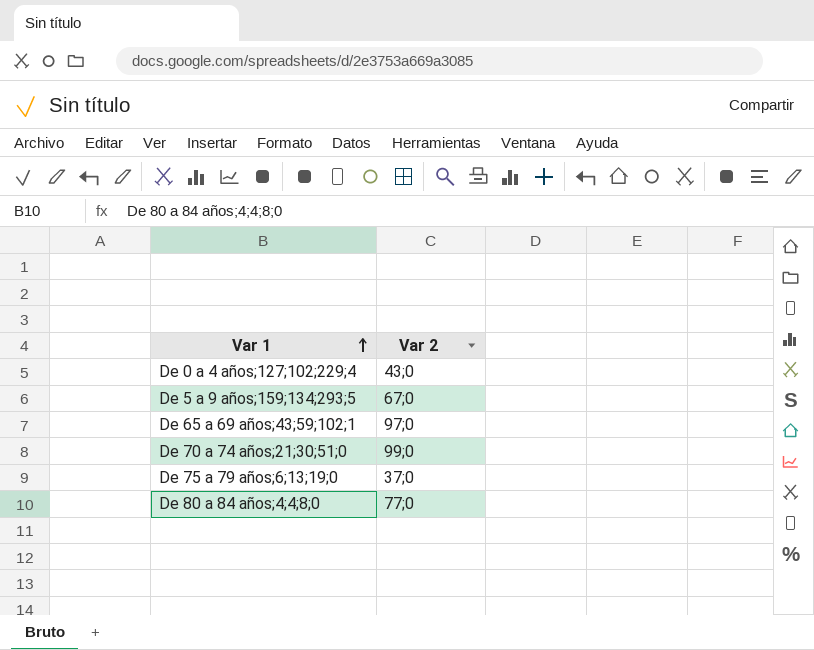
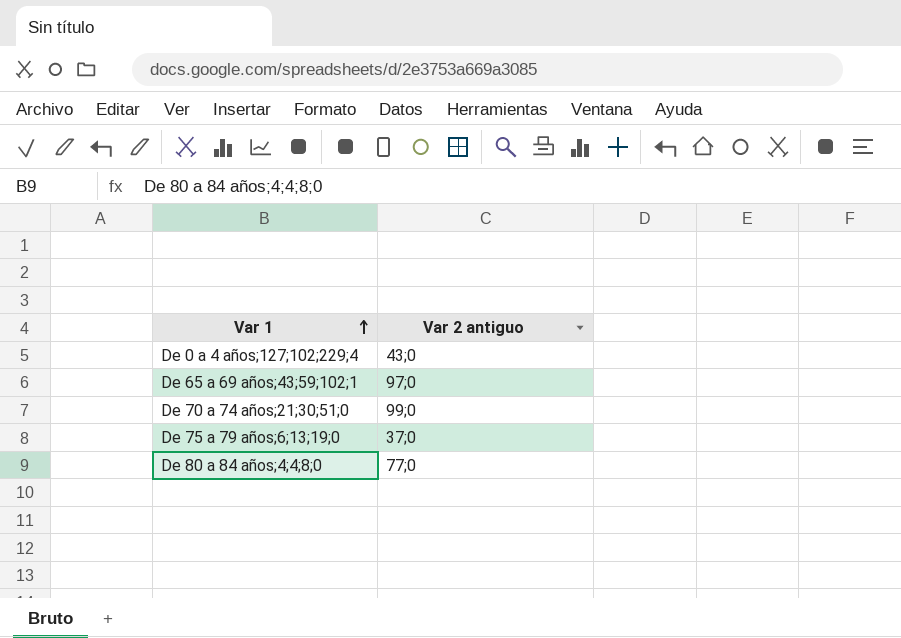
column name: Var 2 -> Var 2 antiguo
row De 5 a 9 años;159;134;293;5: 67;0 -> none

